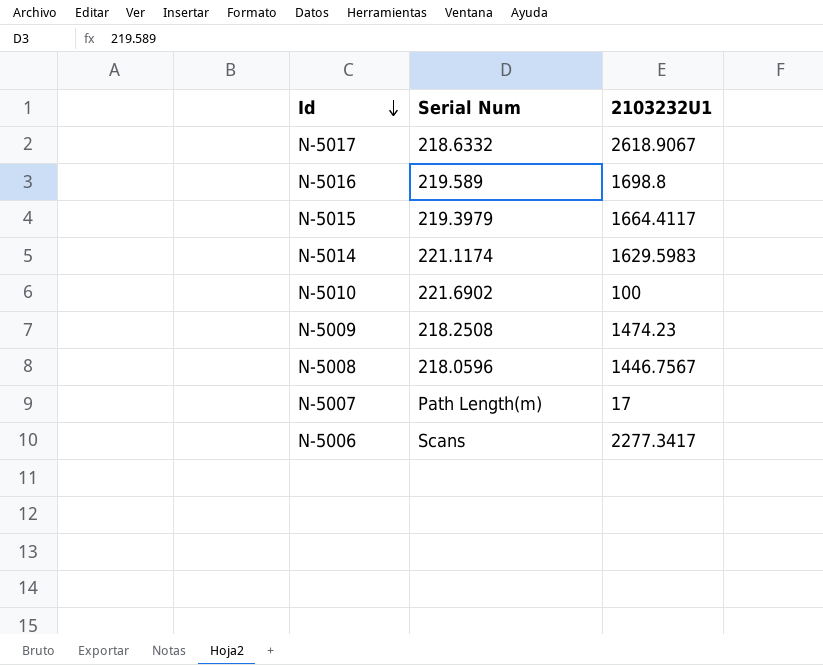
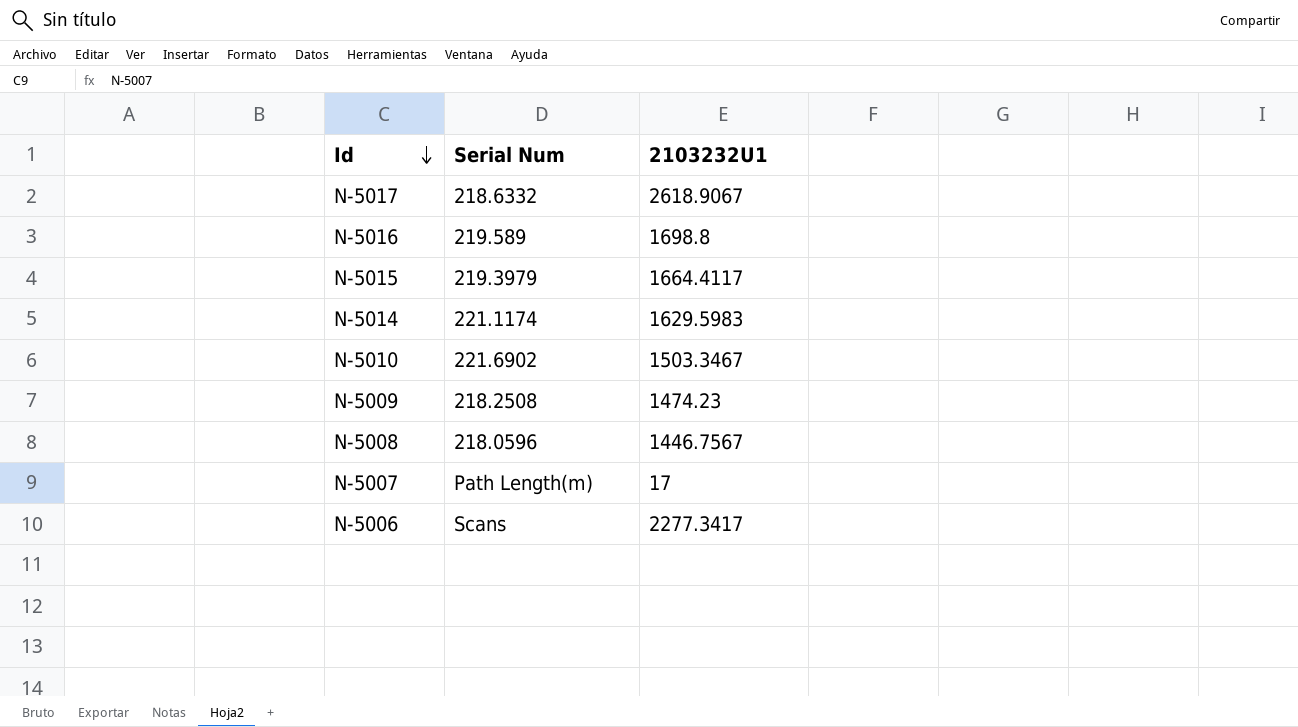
N-5010 | 2103232U1: 100 -> 1503.3467

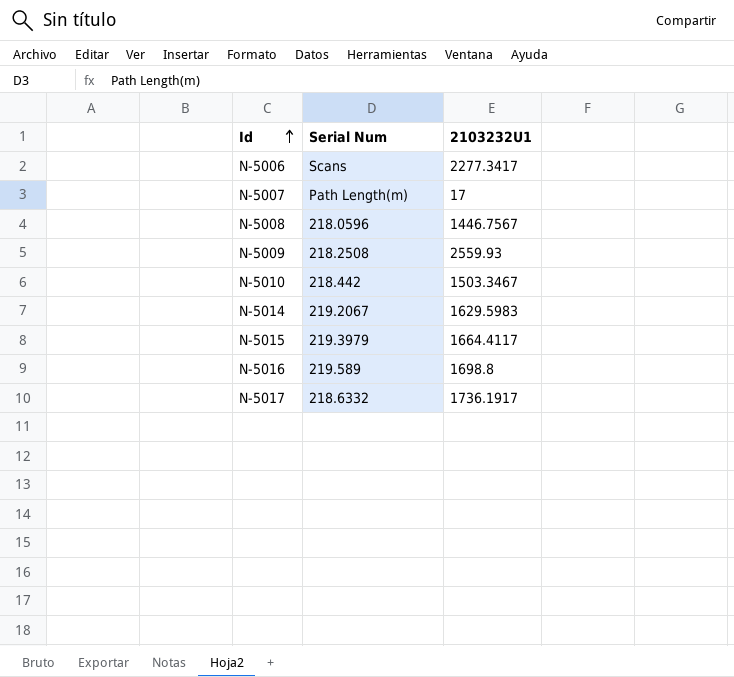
row order: Id descending -> Id ascending
N-5009 | 2103232U1: 1474.23 -> 2559.93
N-5010 | Serial Num: 221.6902 -> 218.442
N-5014 | Serial Num: 221.1174 -> 219.2067
N-5017 | 2103232U1: 2618.9067 -> 1736.1917

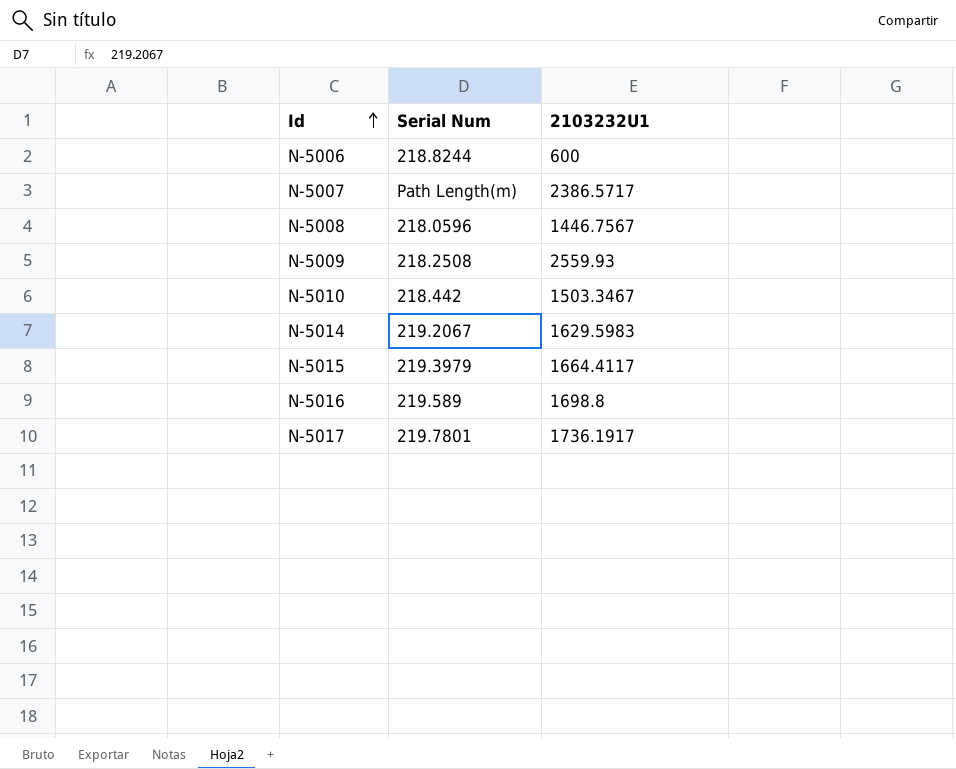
N-5006 | Serial Num: Scans -> 218.8244
N-5006 | 2103232U1: 2277.3417 -> 600
N-5007 | 2103232U1: 17 -> 2386.5717
N-5017 | Serial Num: 218.6332 -> 219.7801

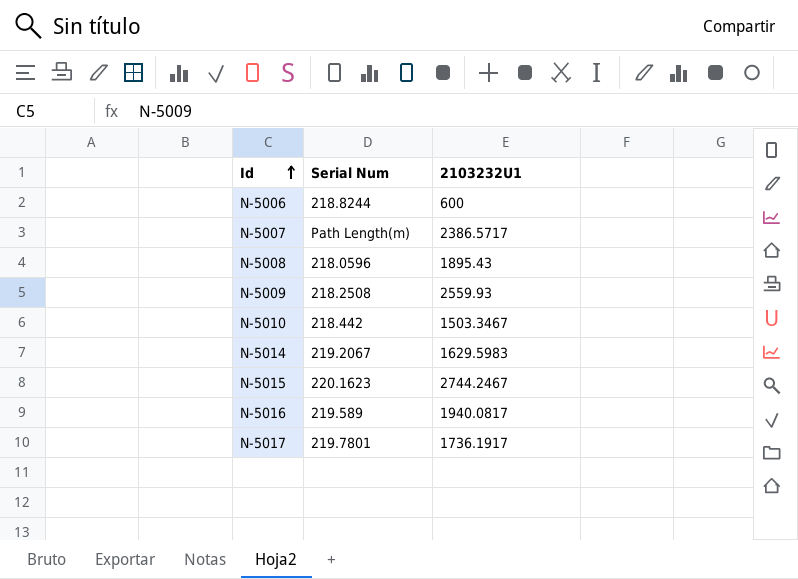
N-5008 | 2103232U1: 1446.7567 -> 1895.43
N-5015 | Serial Num: 219.3979 -> 220.1623
N-5015 | 2103232U1: 1664.4117 -> 2744.2467
N-5016 | 2103232U1: 1698.8 -> 1940.0817

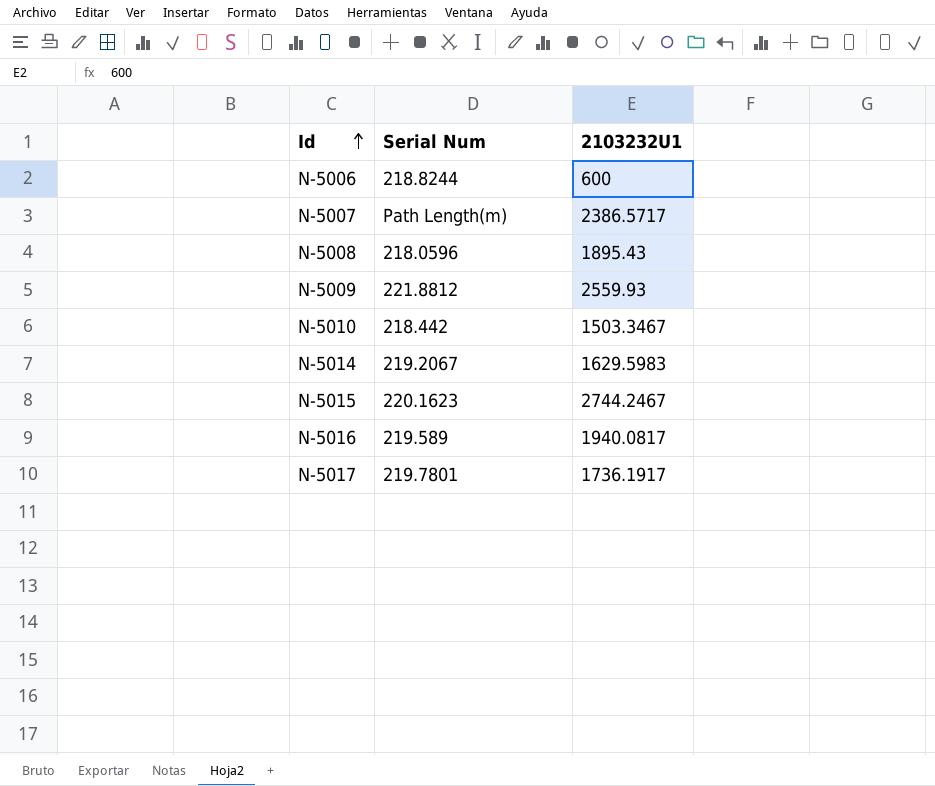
N-5009 | Serial Num: 218.2508 -> 221.8812

